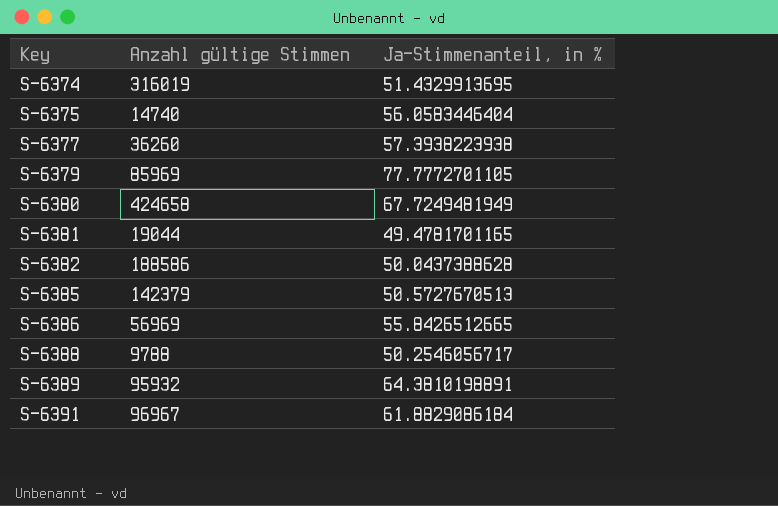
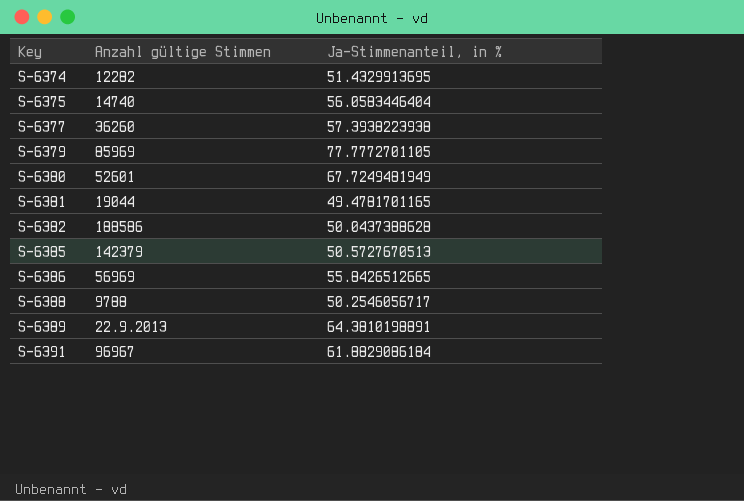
S-6374 | Anzahl gültige Stimmen: 316019 -> 12282
S-6380 | Anzahl gültige Stimmen: 424658 -> 52601
S-6389 | Anzahl gültige Stimmen: 95932 -> 22.9.2013

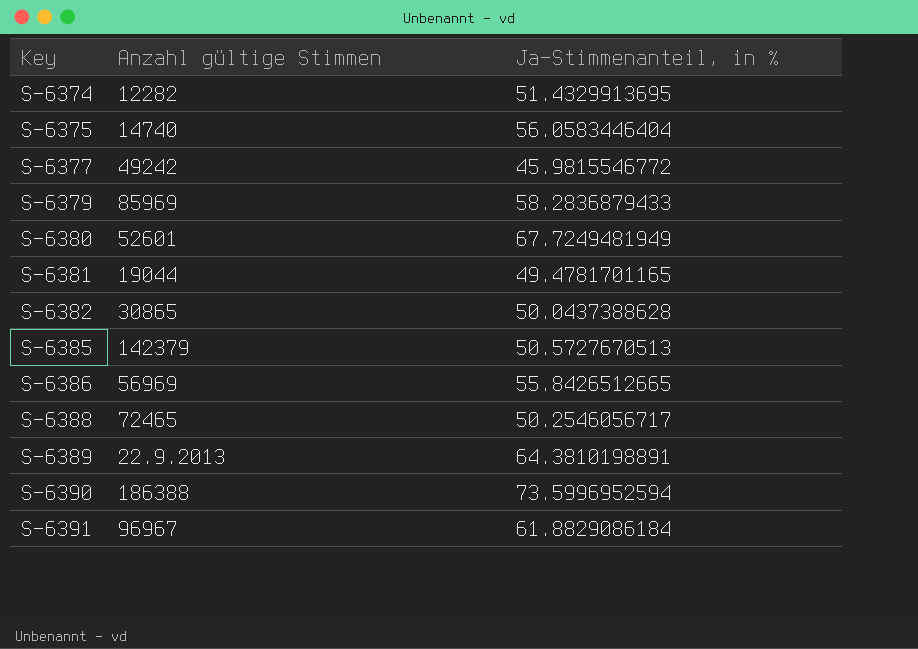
S-6377 | Anzahl gültige Stimmen: 36260 -> 49242
S-6377 | Ja-Stimmenanteil, in %: 57.3938223938 -> 45.9815546772
S-6379 | Ja-Stimmenanteil, in %: 77.7772701105 -> 58.2836879433
S-6382 | Anzahl gültige Stimmen: 188586 -> 30865
S-6388 | Anzahl gültige Stimmen: 9788 -> 72465
row S-6390: none -> 186388 | 73.5996952594

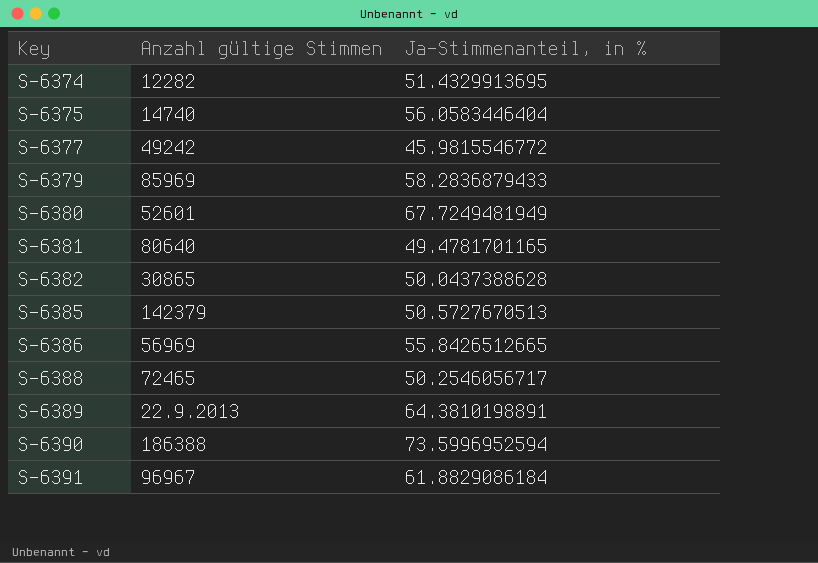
S-6381 | Anzahl gültige Stimmen: 19044 -> 80640

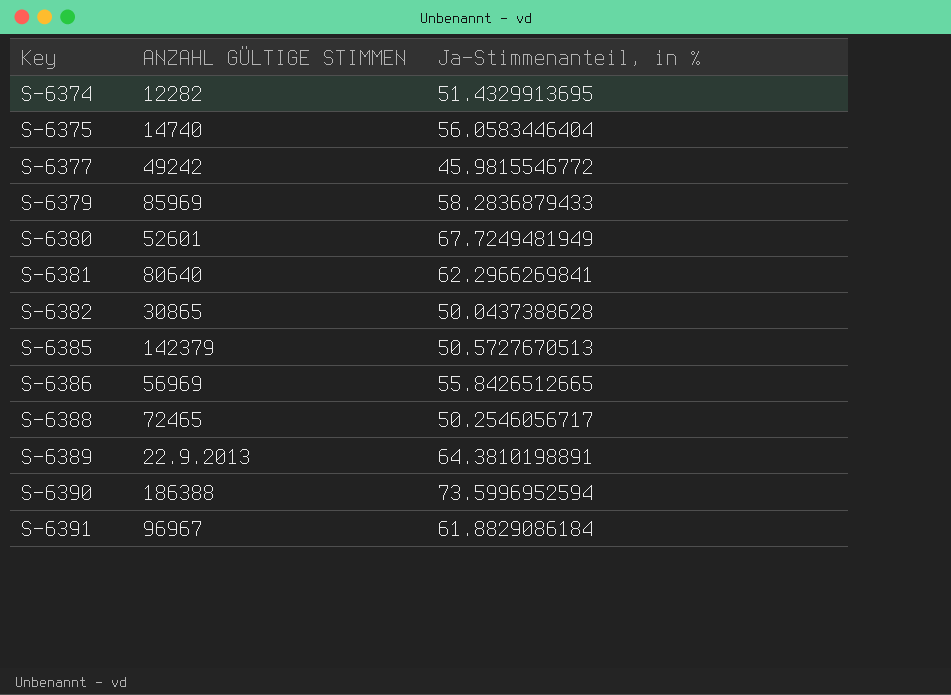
column name: Anzahl gültige Stimmen -> ANZAHL GÜLTIGE STIMMEN
S-6381 | Ja-Stimmenanteil, in %: 49.4781701165 -> 62.2966269841

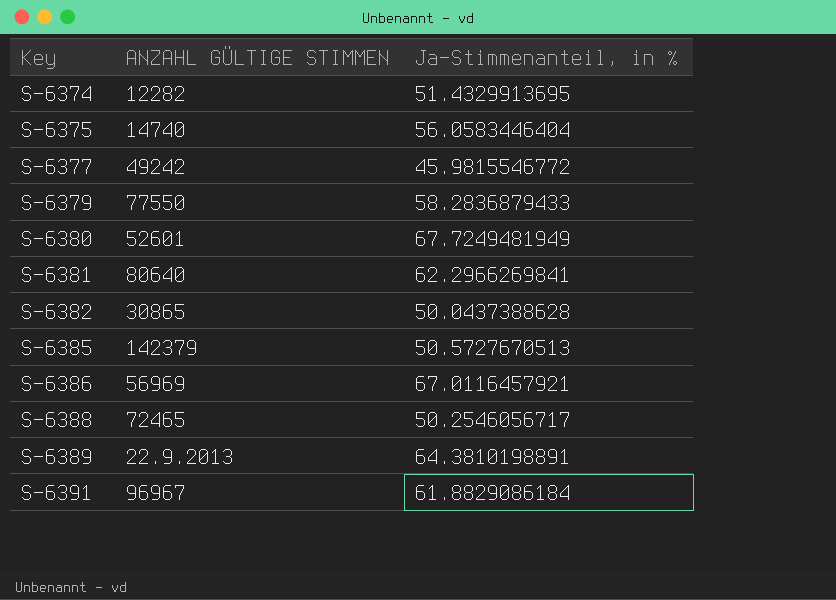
row S-6390: 186388 | 73.5996952594 -> none
S-6379 | ANZAHL GÜLTIGE STIMMEN: 85969 -> 77550
S-6386 | Ja-Stimmenanteil, in %: 55.8426512665 -> 67.0116457921

